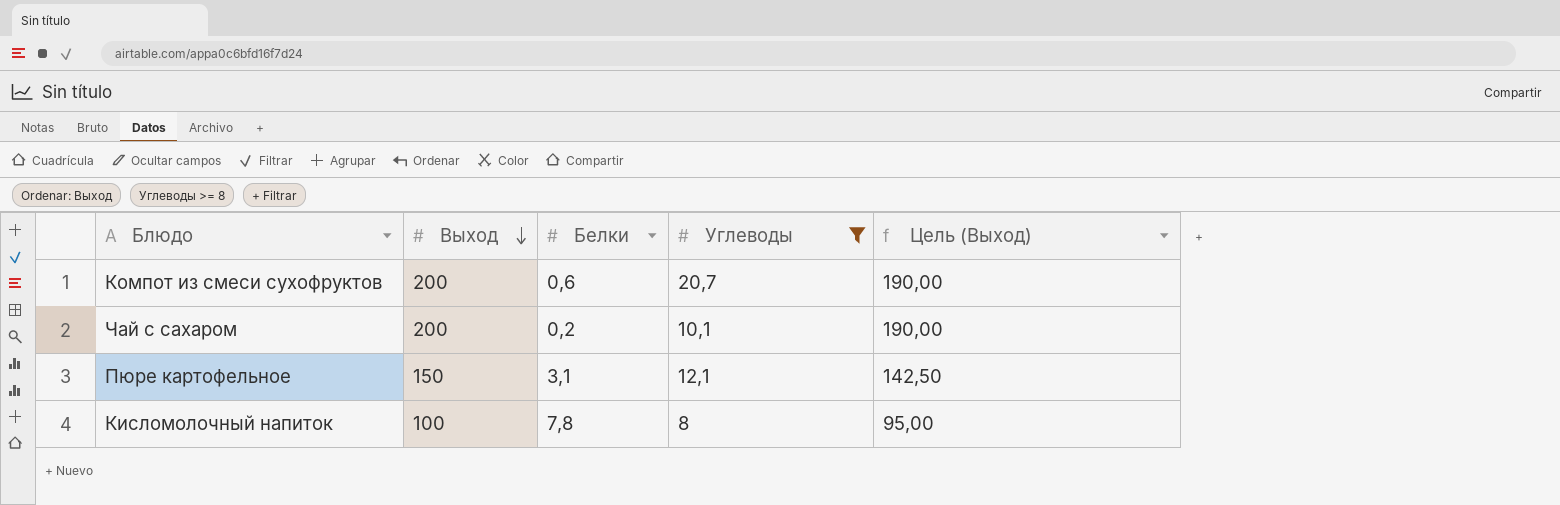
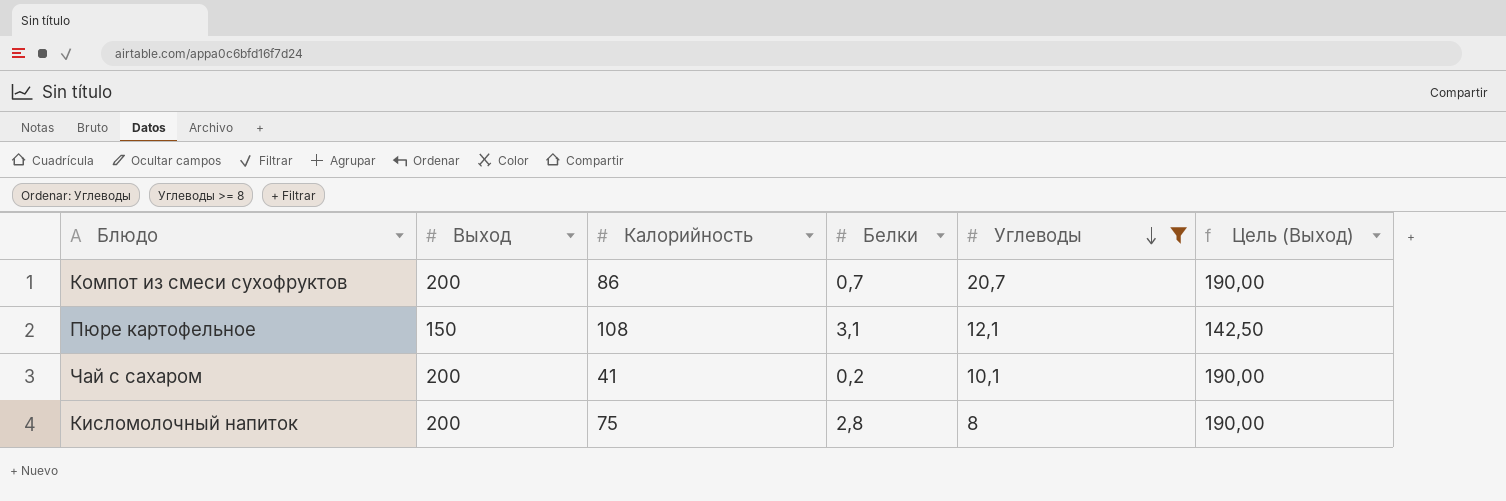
row order: Выход descending -> Углеводы descending
column Калорийность | position: none -> 3
Компот из смеси сухофруктов | Белки: 0,6 -> 0,7
Кисломолочный напиток | Выход: 100 -> 200
Кисломолочный напиток | Белки: 7,8 -> 2,8
Кисломолочный напиток | Цель (Выход): 95,00 -> 190,00

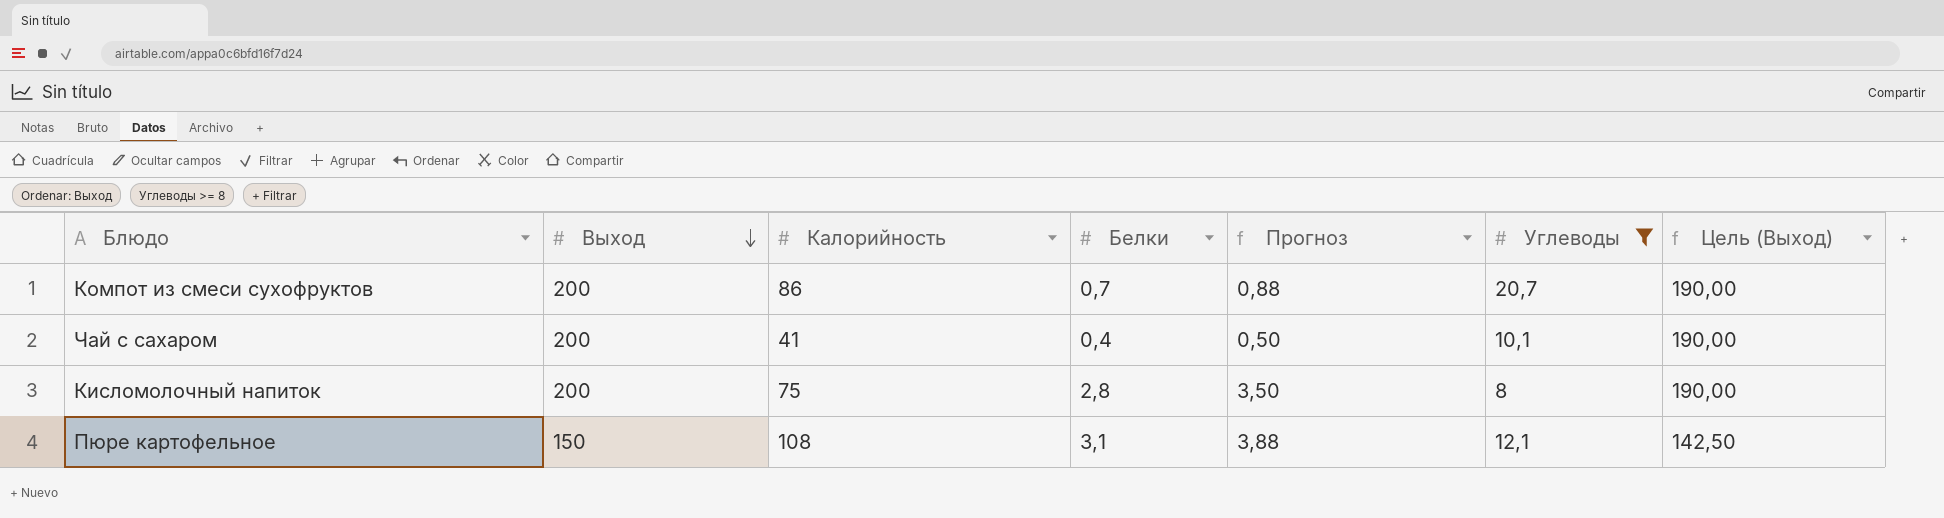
row order: Углеводы descending -> Выход descending
column Прогноз | formula: none -> [Белки] * 1,25
Чай с сахаром | Белки: 0,2 -> 0,4

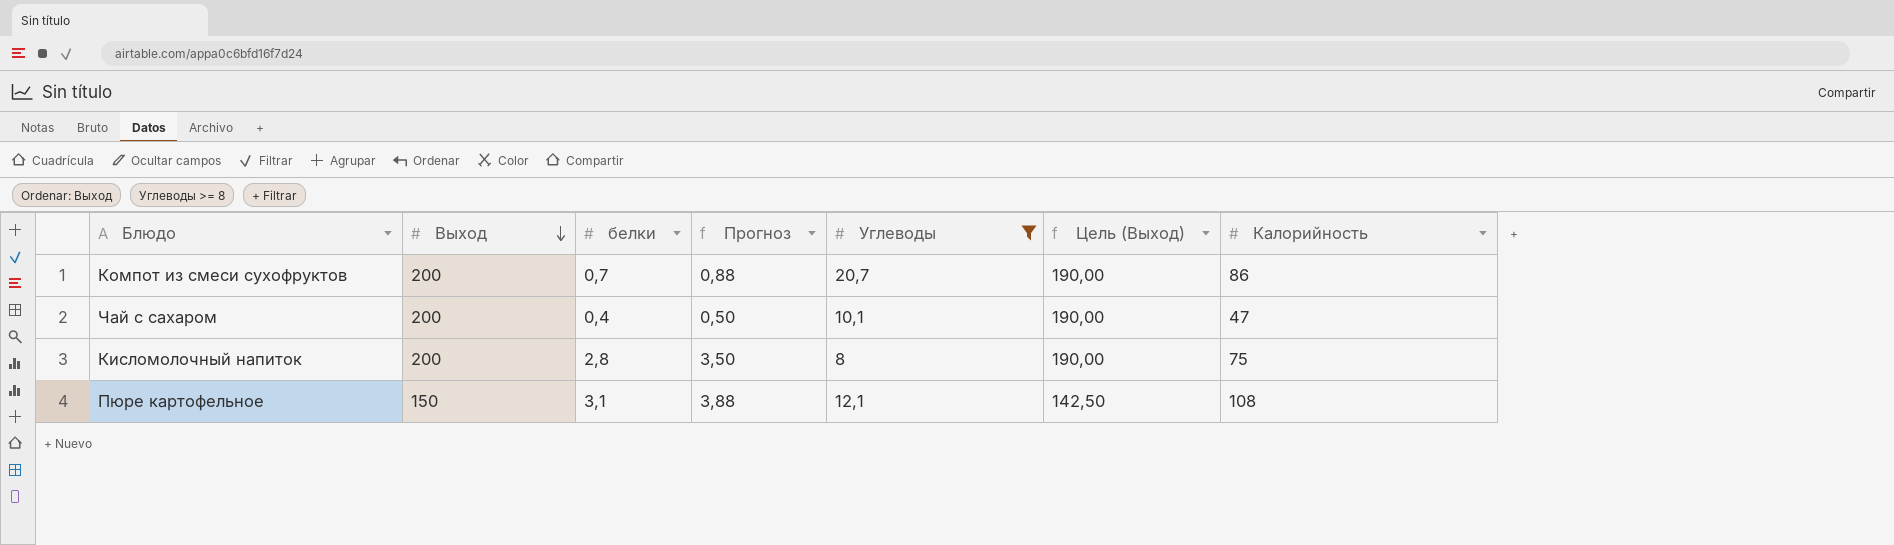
column name: Белки -> белки
column Калорийность | position: 3 -> 7
Чай с сахаром | Калорийность: 41 -> 47

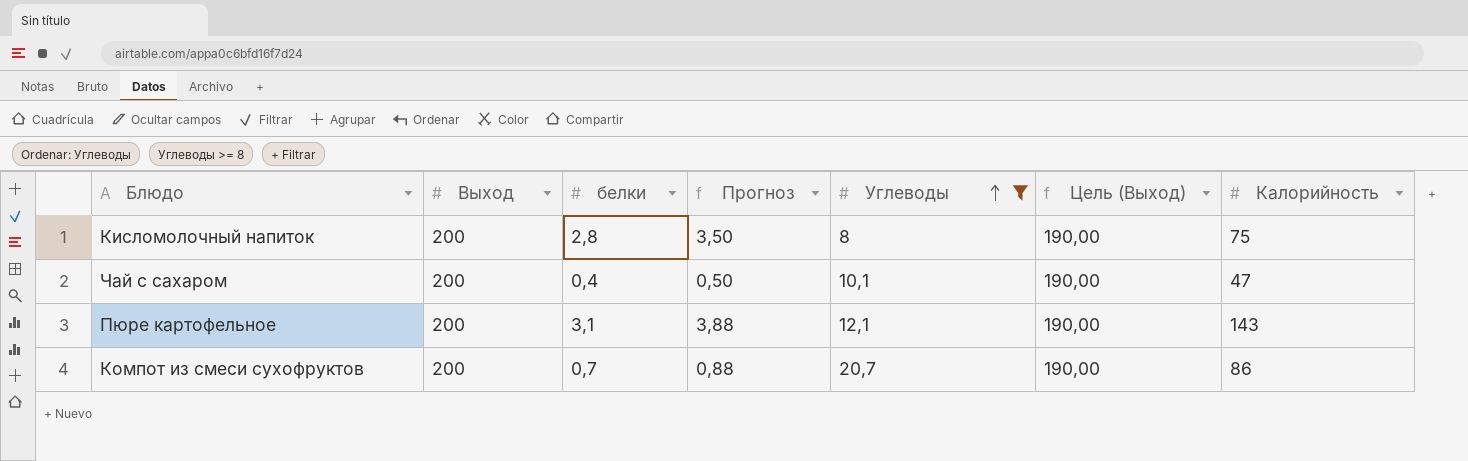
row order: Выход descending -> Углеводы ascending
Пюре картофельное | Выход: 150 -> 200
Пюре картофельное | Цель (Выход): 142,50 -> 190,00
Пюре картофельное | Калорийность: 108 -> 143

